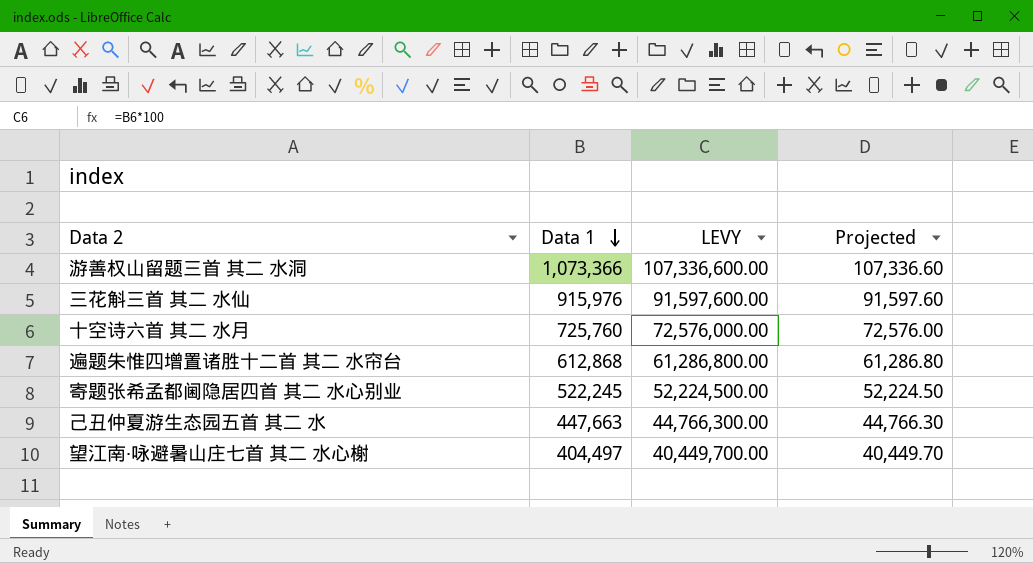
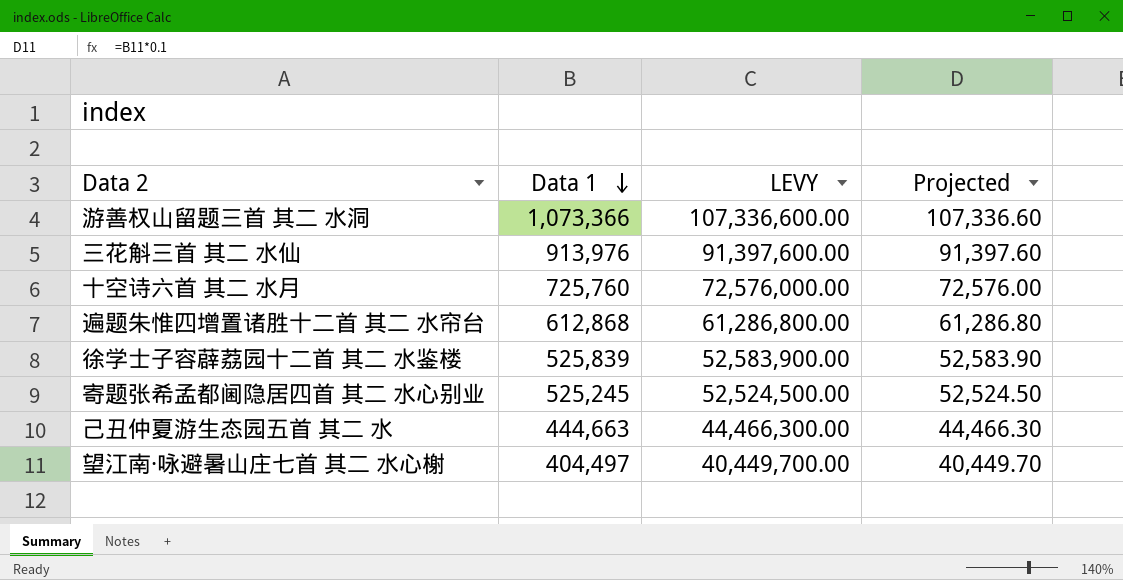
三花斛三首 其二 水仙 | Data 1: 915,976 -> 913,976
三花斛三首 其二 水仙 | LEVY: 91,597,600.00 -> 91,397,600.00
三花斛三首 其二 水仙 | Projected: 91,597.60 -> 91,397.60
row 徐学士子容薜荔园十二首 其二 水鉴楼: none -> 525,839 | 52,583,900.00 | 52,583.90
寄题张希孟都阃隐居四首 其二 水心别业 | Data 1: 522,245 -> 525,245
寄题张希孟都阃隐居四首 其二 水心别业 | LEVY: 52,224,500.00 -> 52,524,500.00
寄题张希孟都阃隐居四首 其二 水心别业 | Projected: 52,224.50 -> 52,524.50
己丑仲夏游生态园五首 其二 水 | Data 1: 447,663 -> 444,663
己丑仲夏游生态园五首 其二 水 | LEVY: 44,766,300.00 -> 44,466,300.00
己丑仲夏游生态园五首 其二 水 | Projected: 44,766.30 -> 44,466.30

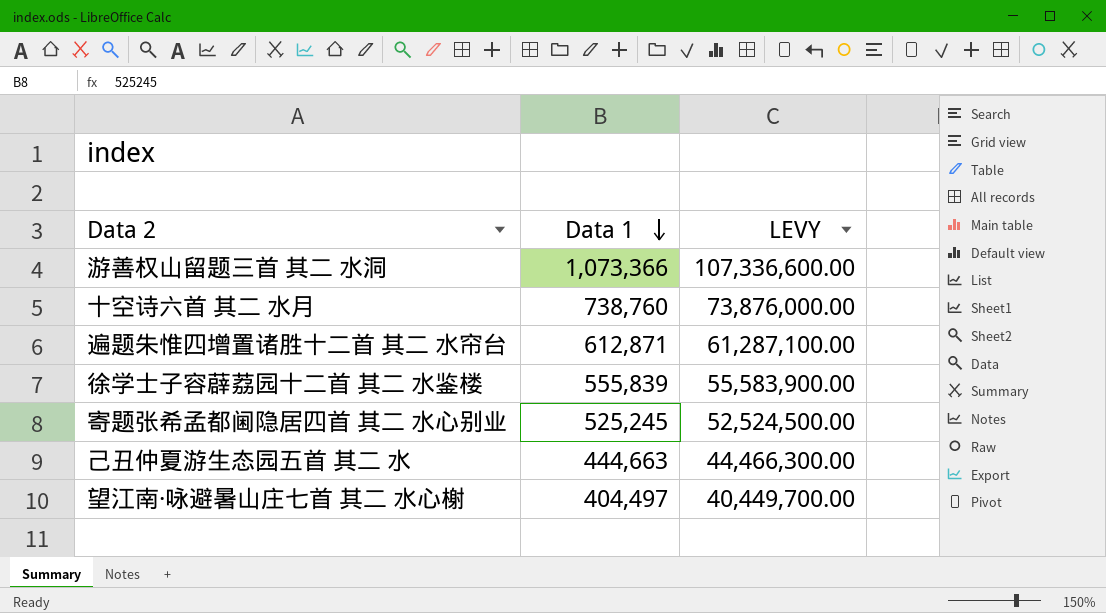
column Projected | formula: [Data 1] * 0.1 -> none
row 三花斛三首 其二 水仙: 913,976 | 91,397,600.00 | 91,397.60 -> none
十空诗六首 其二 水月 | Data 1: 725,760 -> 738,760
十空诗六首 其二 水月 | LEVY: 72,576,000.00 -> 73,876,000.00
遍题朱惟四增置诸胜十二首 其二 水帘台 | Data 1: 612,868 -> 612,871
遍题朱惟四增置诸胜十二首 其二 水帘台 | LEVY: 61,286,800.00 -> 61,287,100.00
徐学士子容薜荔园十二首 其二 水鉴楼 | Data 1: 525,839 -> 555,839
徐学士子容薜荔园十二首 其二 水鉴楼 | LEVY: 52,583,900.00 -> 55,583,900.00

